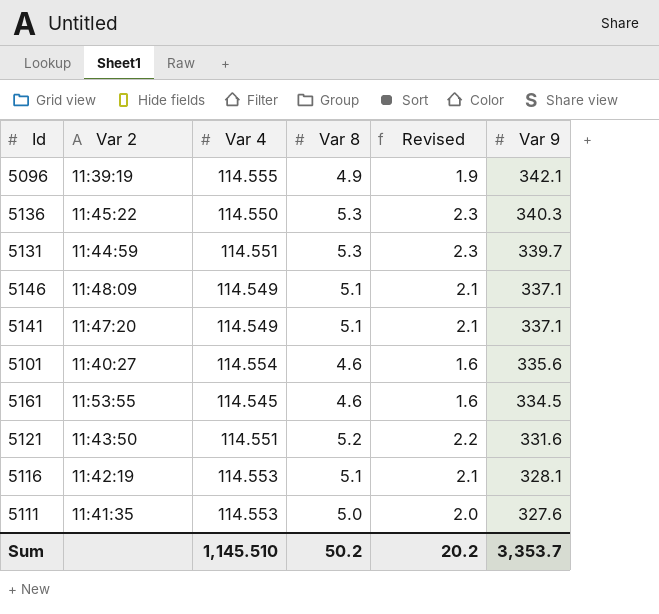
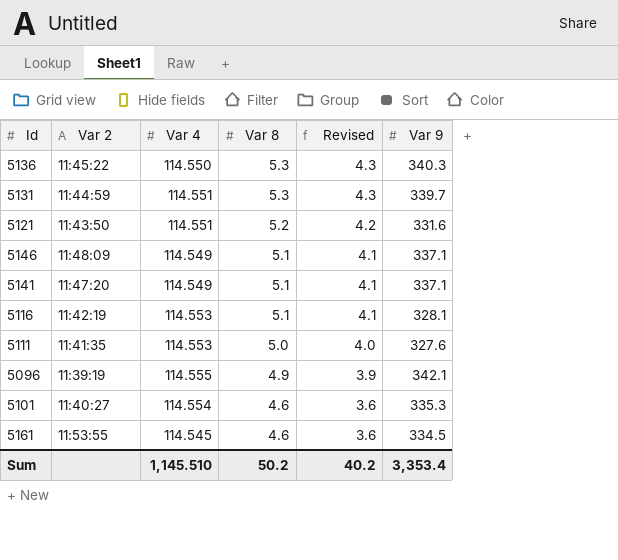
row order: Var 9 descending -> Var 8 descending
column Revised | formula: [Var 8] - 3 -> [Var 8] - 1
5101 | Var 9: 335.6 -> 335.3
Sum | Revised: 20.2 -> 40.2
Sum | Var 9: 3,353.7 -> 3,353.4

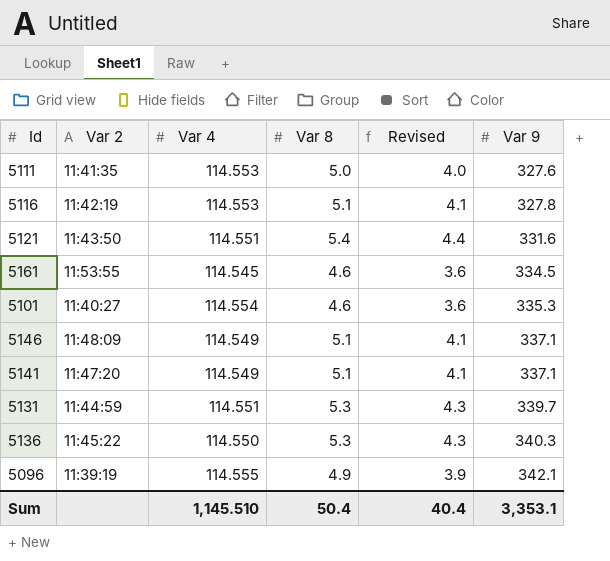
row order: Var 8 descending -> Var 9 ascending
5116 | Var 9: 328.1 -> 327.8
5121 | Var 8: 5.2 -> 5.4
5121 | Revised: 4.2 -> 4.4
Sum | Var 8: 50.2 -> 50.4
Sum | Revised: 40.2 -> 40.4
Sum | Var 9: 3,353.4 -> 3,353.1

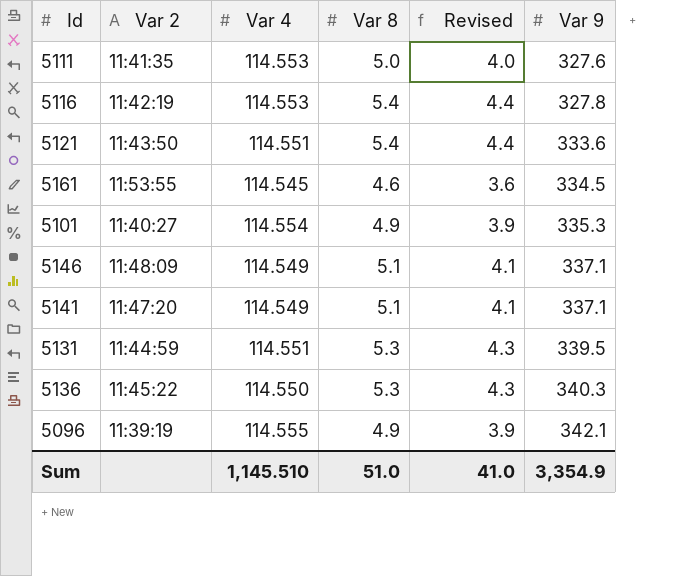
5116 | Var 8: 5.1 -> 5.4
5116 | Revised: 4.1 -> 4.4
5121 | Var 9: 331.6 -> 333.6
5101 | Var 8: 4.6 -> 4.9
5101 | Revised: 3.6 -> 3.9
5131 | Var 9: 339.7 -> 339.5
Sum | Var 8: 50.4 -> 51.0
Sum | Revised: 40.4 -> 41.0
Sum | Var 9: 3,353.1 -> 3,354.9

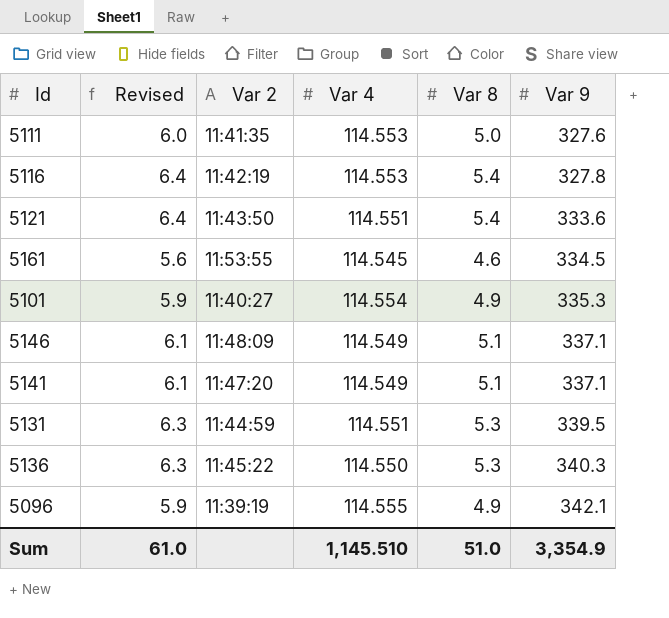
column Revised | formula: [Var 8] - 1 -> [Var 8] + 1
column Revised | position: 5 -> 2
Sum | Revised: 41.0 -> 61.0

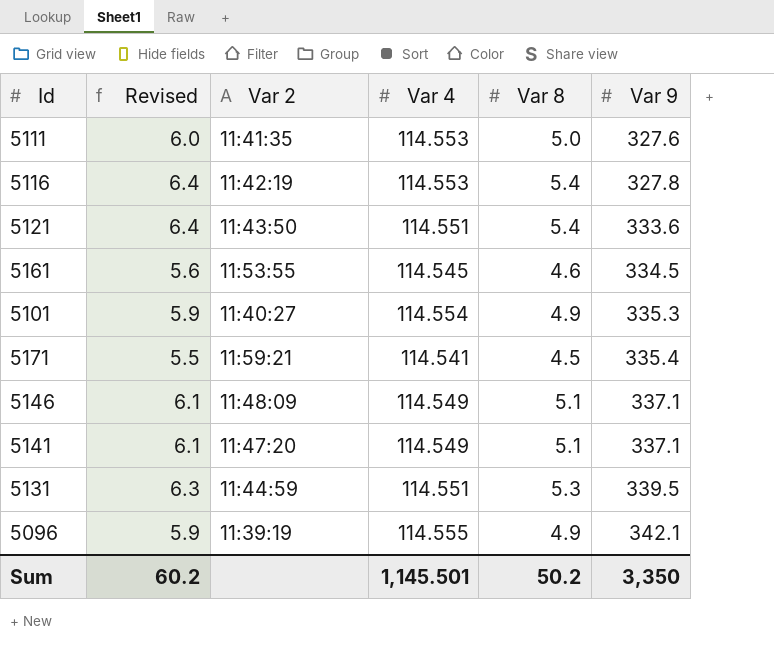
row 5136: 6.3 | 11:45:22 | 114.550 | 5.3 | 340.3 -> none
row 5171: none -> 5.5 | 11:59:21 | 114.541 | 4.5 | 335.4
Sum | Revised: 61.0 -> 60.2
Sum | Var 4: 1,145.510 -> 1,145.501
Sum | Var 8: 51.0 -> 50.2
Sum | Var 9: 3,354.9 -> 3,350

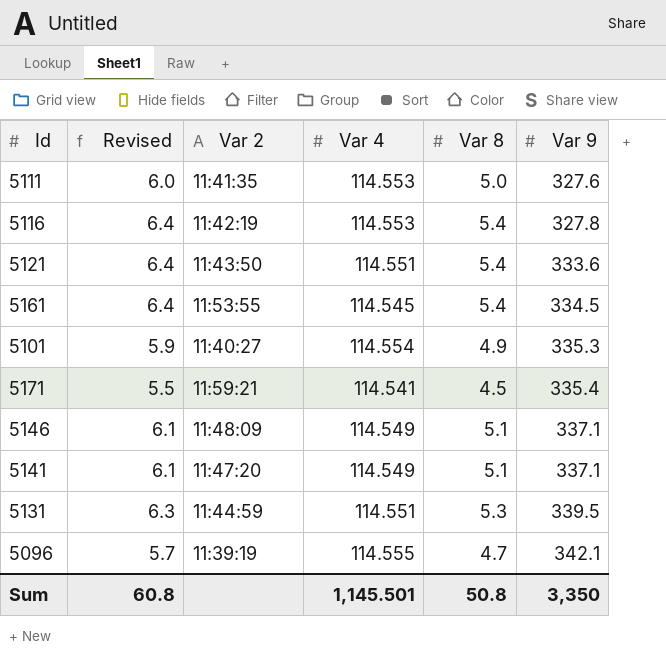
5161 | Revised: 5.6 -> 6.4
5161 | Var 8: 4.6 -> 5.4
5096 | Revised: 5.9 -> 5.7
5096 | Var 8: 4.9 -> 4.7
Sum | Revised: 60.2 -> 60.8
Sum | Var 8: 50.2 -> 50.8

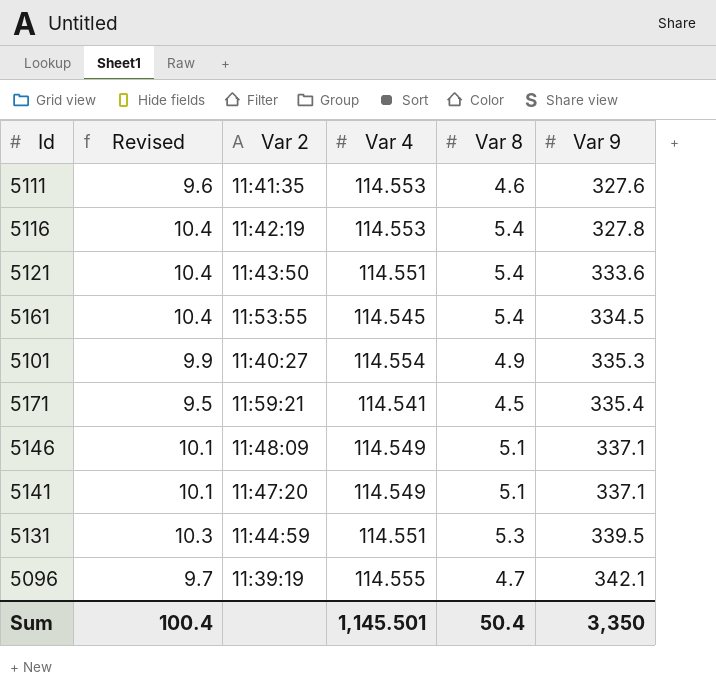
column Revised | formula: [Var 8] + 1 -> [Var 8] + 5
5111 | Var 8: 5.0 -> 4.6
Sum | Revised: 60.8 -> 100.4
Sum | Var 8: 50.8 -> 50.4

